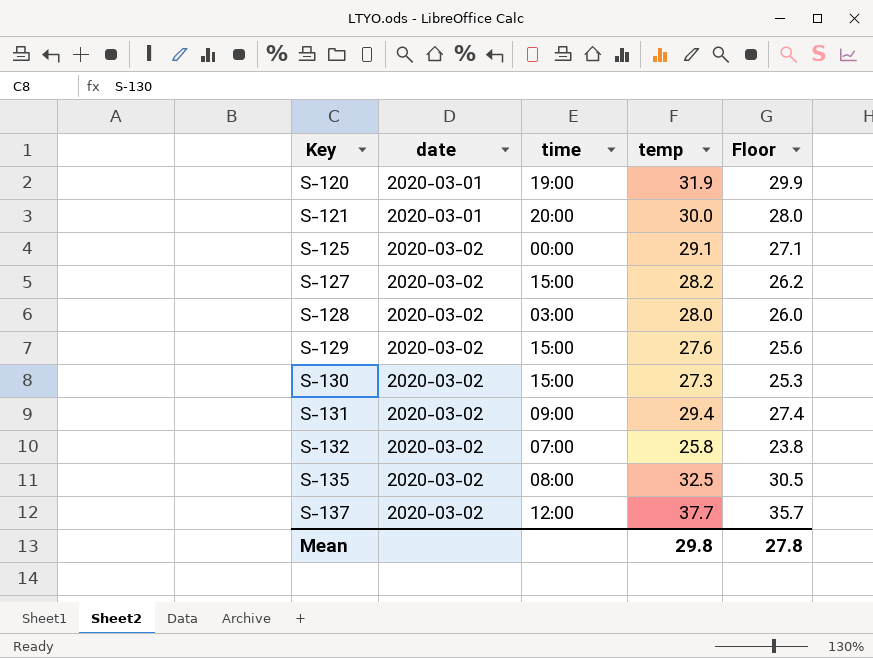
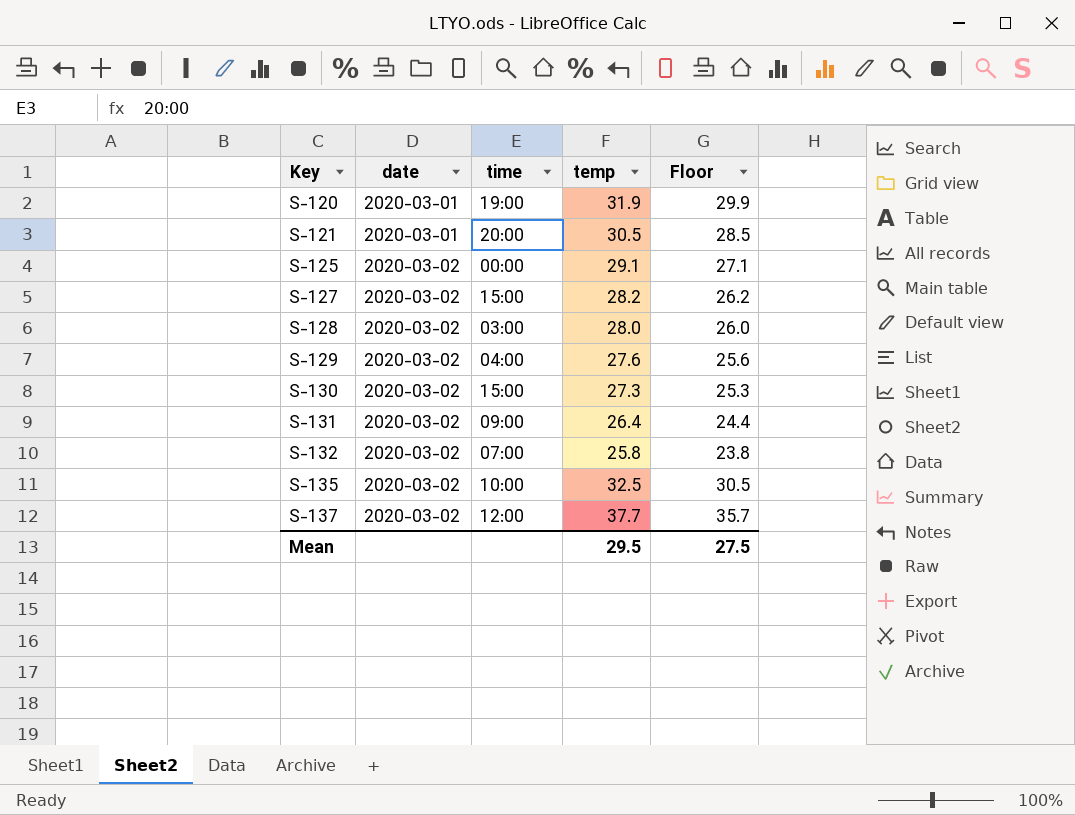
S-121 | temp: 30.0 -> 30.5
S-121 | Floor: 28.0 -> 28.5
S-129 | time: 15:00 -> 04:00
S-131 | temp: 29.4 -> 26.4
S-131 | Floor: 27.4 -> 24.4
S-135 | time: 08:00 -> 10:00
Mean | temp: 29.8 -> 29.5
Mean | Floor: 27.8 -> 27.5

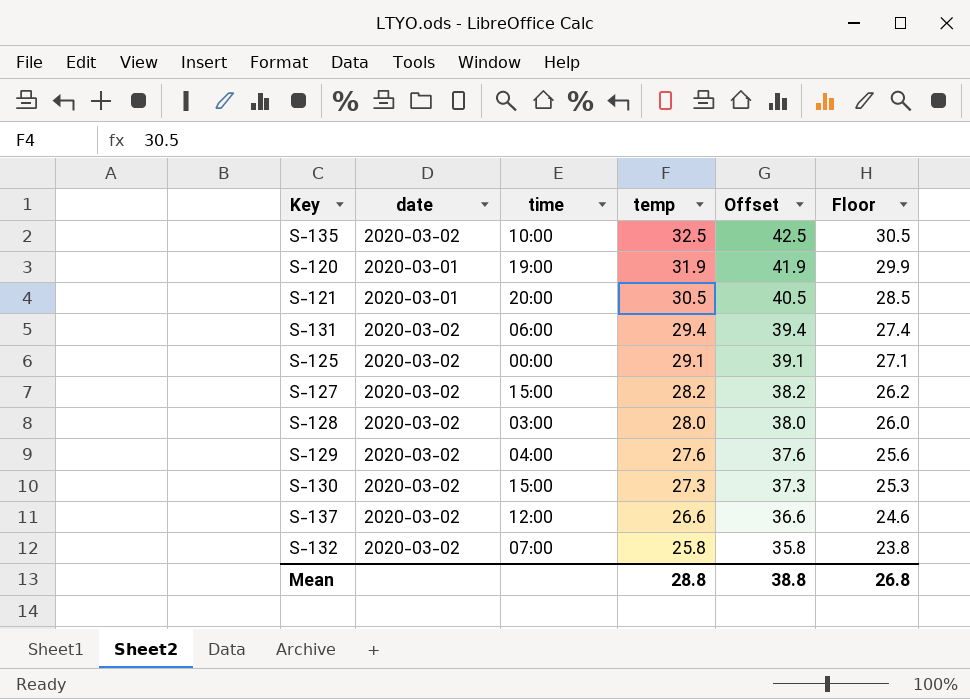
row order: Key ascending -> temp descending
column Offset | formula: none -> [temp] + 10
S-131 | time: 09:00 -> 06:00
S-131 | temp: 26.4 -> 29.4
S-131 | Floor: 24.4 -> 27.4
S-137 | temp: 37.7 -> 26.6
S-137 | Floor: 35.7 -> 24.6
Mean | temp: 29.5 -> 28.8
Mean | Floor: 27.5 -> 26.8

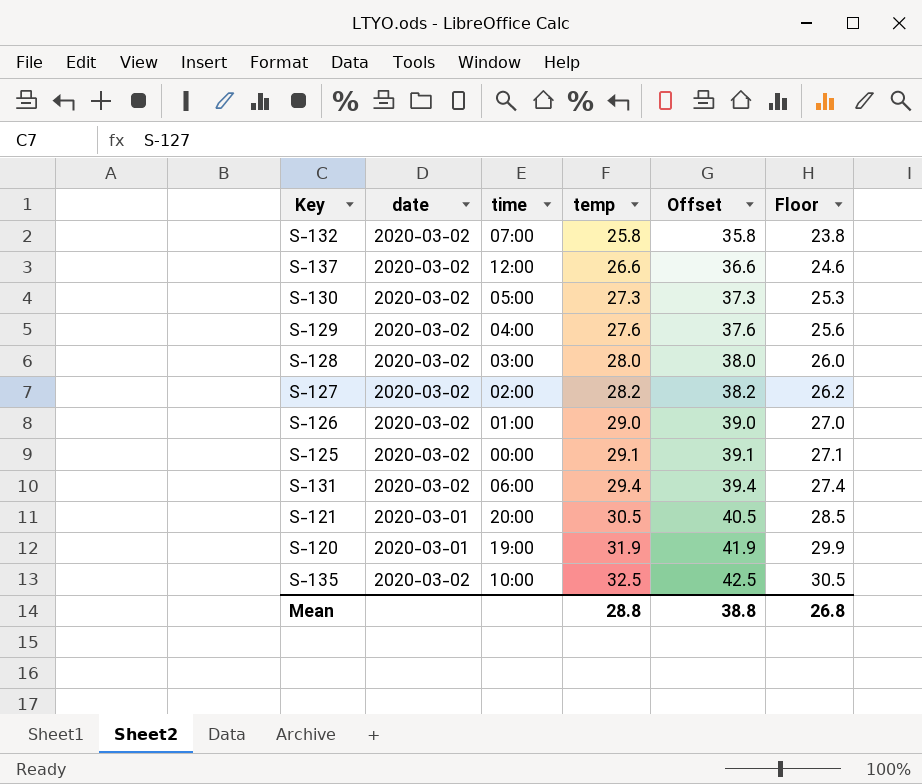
row order: temp descending -> temp ascending
S-130 | time: 15:00 -> 05:00
S-127 | time: 15:00 -> 02:00
row S-126: none -> 2020-03-02 | 01:00 | 29.0 | 39.0 | 27.0

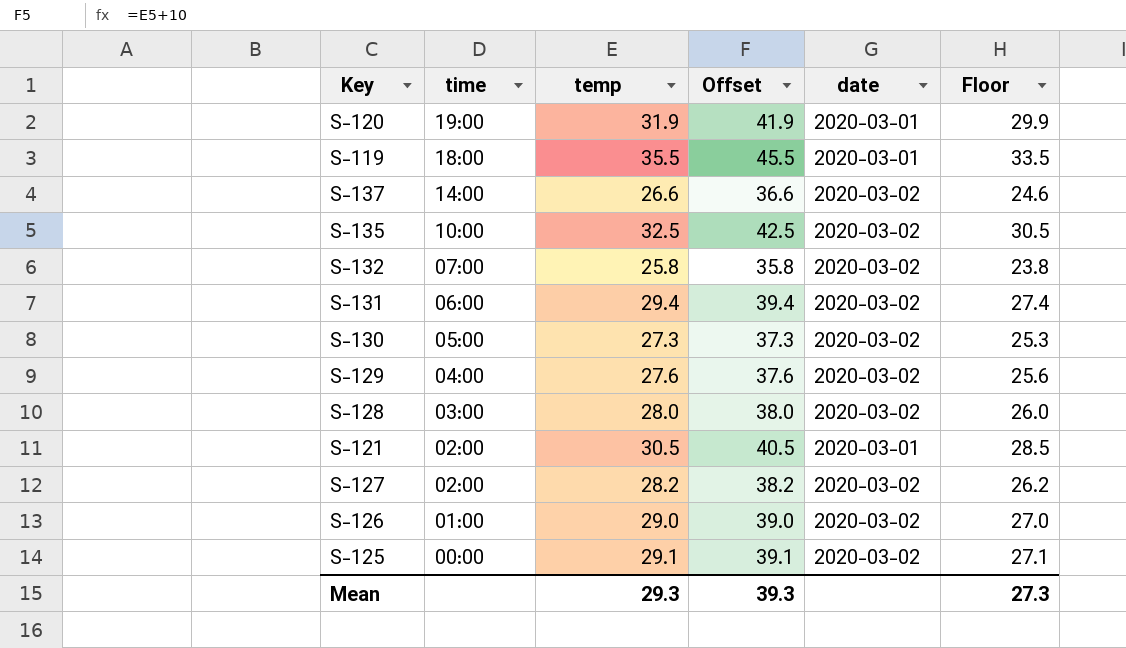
row order: temp ascending -> time descending
column date | position: 2 -> 5
row S-119: none -> 18:00 | 35.5 | 45.5 | 2020-03-01 | 33.5
S-137 | time: 12:00 -> 14:00
S-121 | time: 20:00 -> 02:00
Mean | temp: 28.8 -> 29.3
Mean | Offset: 38.8 -> 39.3
Mean | Floor: 26.8 -> 27.3

